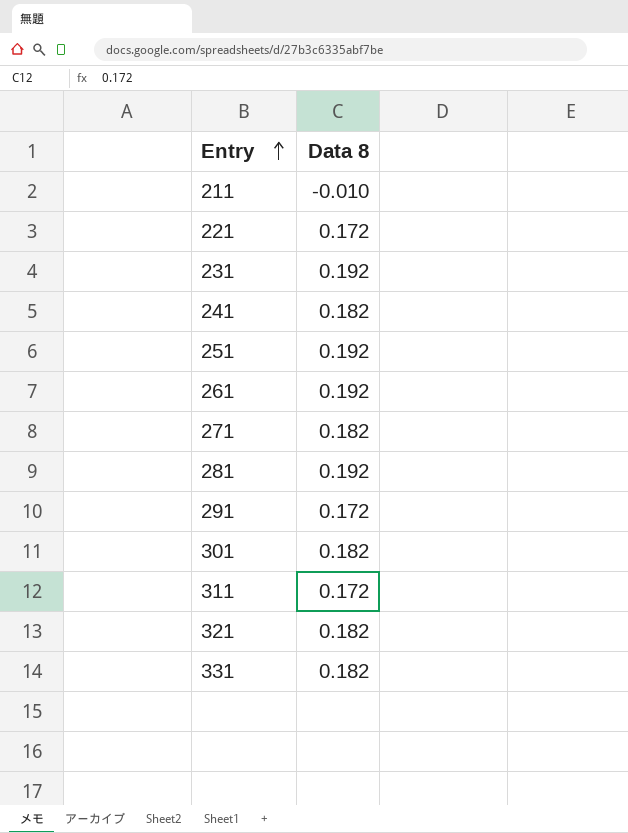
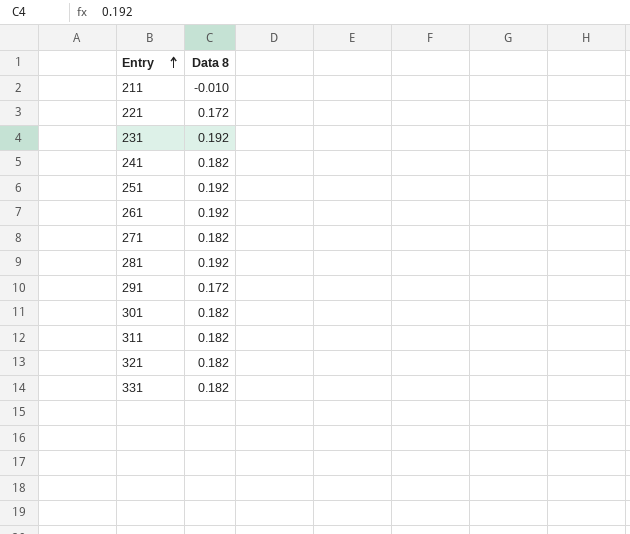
311 | Data 8: 0.172 -> 0.182

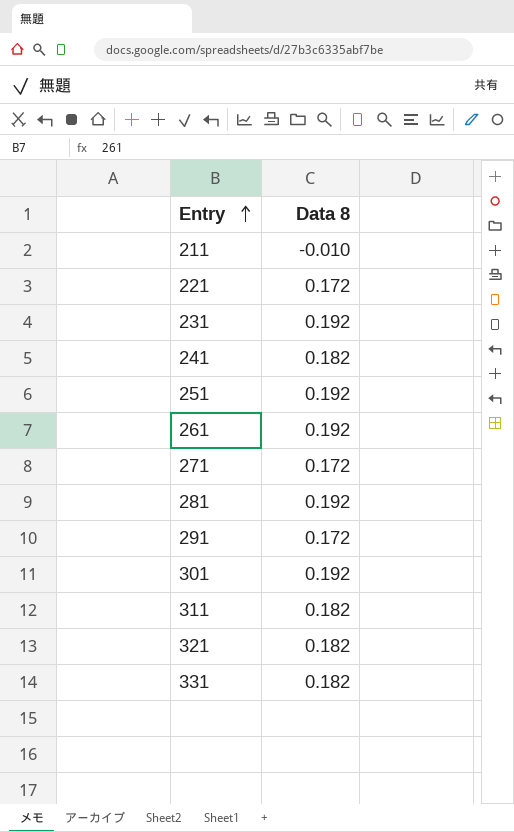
271 | Data 8: 0.182 -> 0.172
301 | Data 8: 0.182 -> 0.192

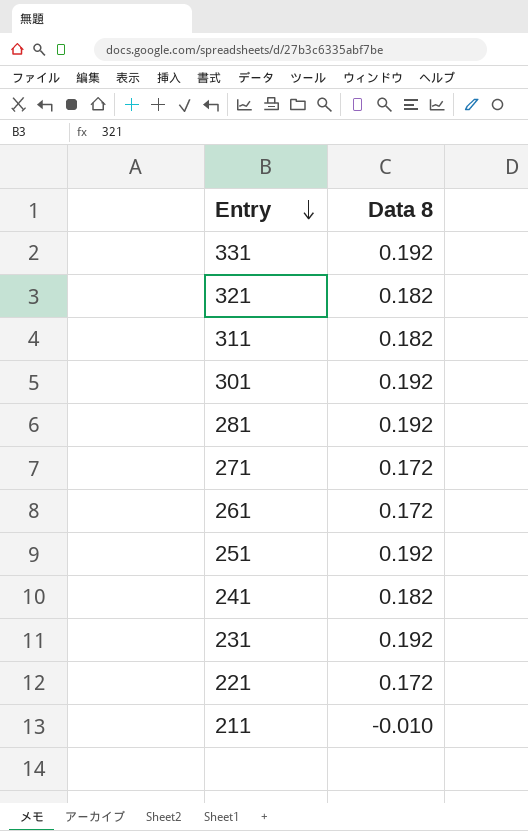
row order: Entry ascending -> Entry descending
row 291: 0.172 -> none
331 | Data 8: 0.182 -> 0.192
261 | Data 8: 0.192 -> 0.172

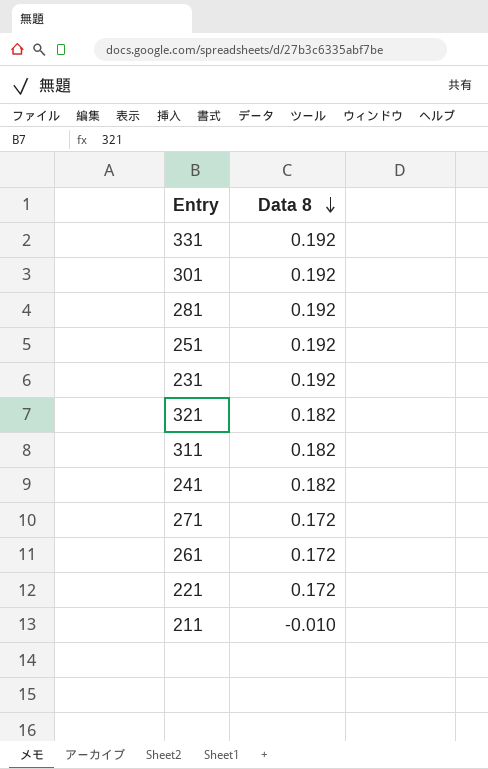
row order: Entry descending -> Data 8 descending

